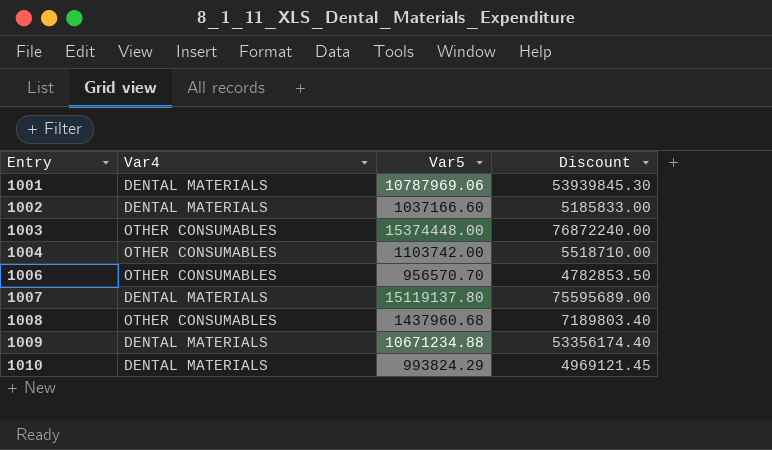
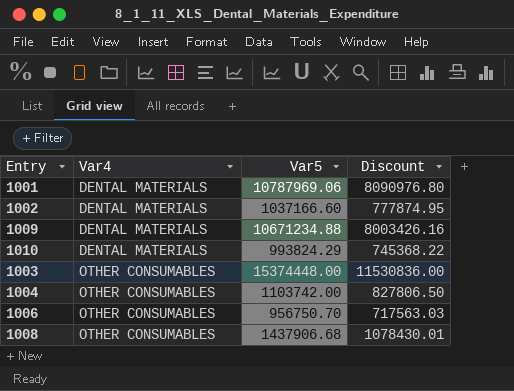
row order: Entry ascending -> Var4 ascending
column Discount | formula: [Var5] * 5 -> [Var5] * 0.75
row 1007: DENTAL MATERIALS | 15119137.80 | 75595689.00 -> none
1006 | Var5: 956570.70 -> 956750.70
1008 | Var5: 1437960.68 -> 1437906.68

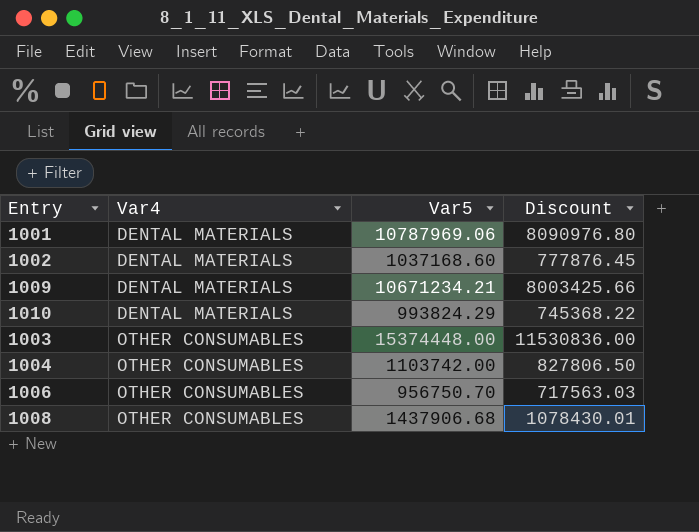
1002 | Var5: 1037166.60 -> 1037168.60
1002 | Discount: 777874.95 -> 777876.45
1009 | Var5: 10671234.88 -> 10671234.21
1009 | Discount: 8003426.16 -> 8003425.66

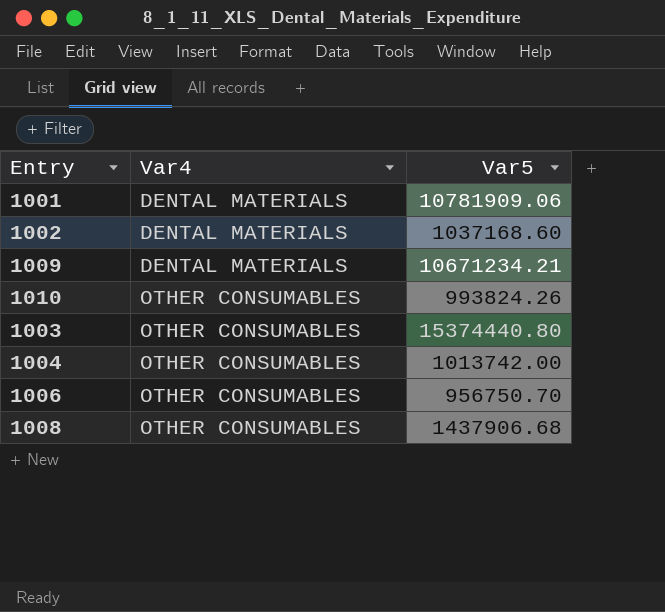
column Discount | formula: [Var5] * 0.75 -> none
1001 | Var5: 10787969.06 -> 10781909.06
1010 | Var4: DENTAL MATERIALS -> OTHER CONSUMABLES
1010 | Var5: 993824.29 -> 993824.26
1003 | Var5: 15374448.00 -> 15374440.80
1004 | Var5: 1103742.00 -> 1013742.00

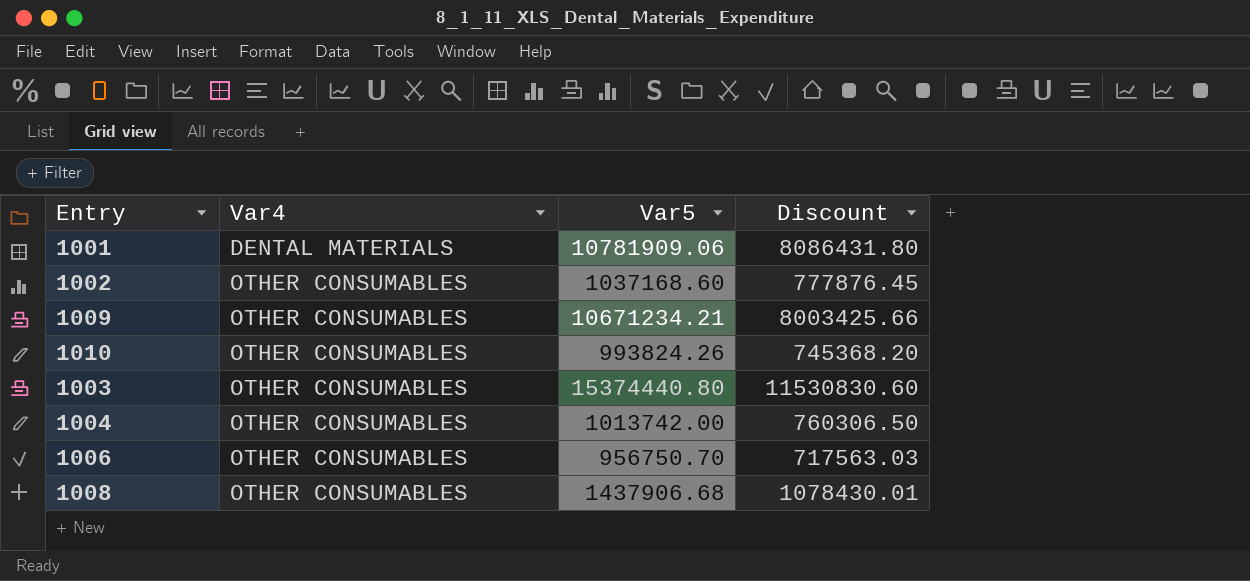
column Discount | formula: none -> [Var5] * 0.75
1002 | Var4: DENTAL MATERIALS -> OTHER CONSUMABLES
1009 | Var4: DENTAL MATERIALS -> OTHER CONSUMABLES

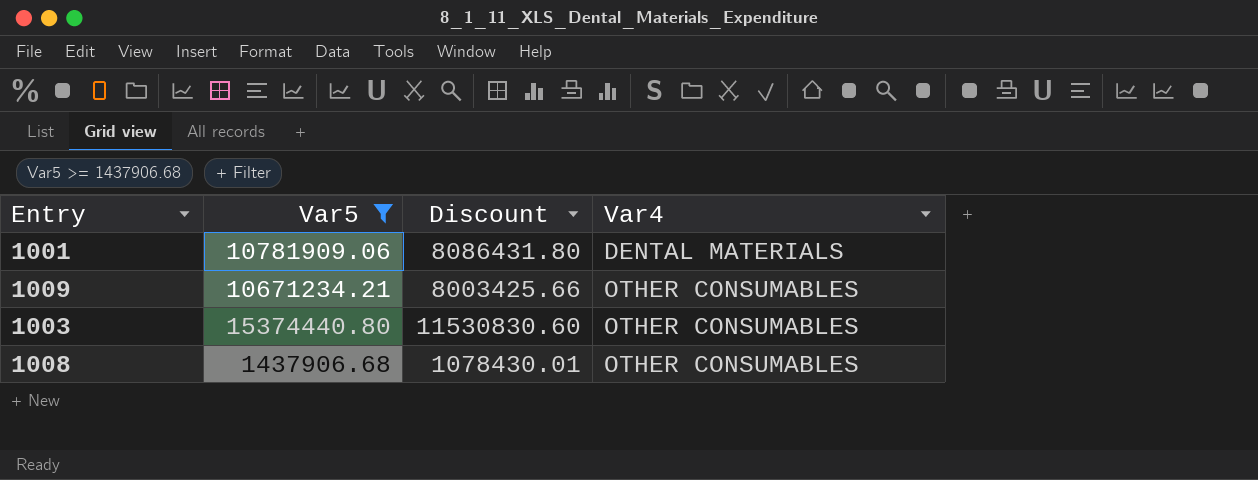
filter: none -> Var5 >= 1437906.68
column Var4 | position: 2 -> 4

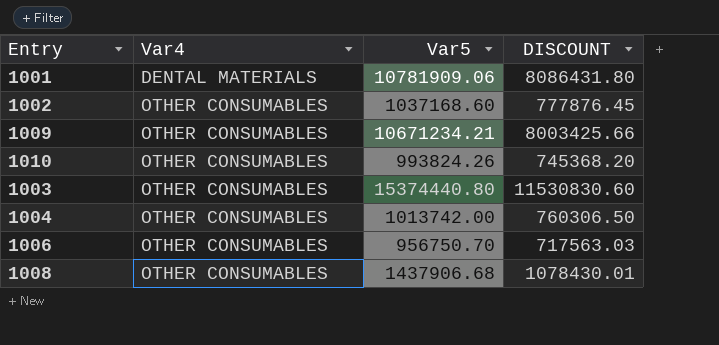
filter: Var5 >= 1437906.68 -> none
column Var4 | position: 4 -> 2
column name: Discount -> DISCOUNT

